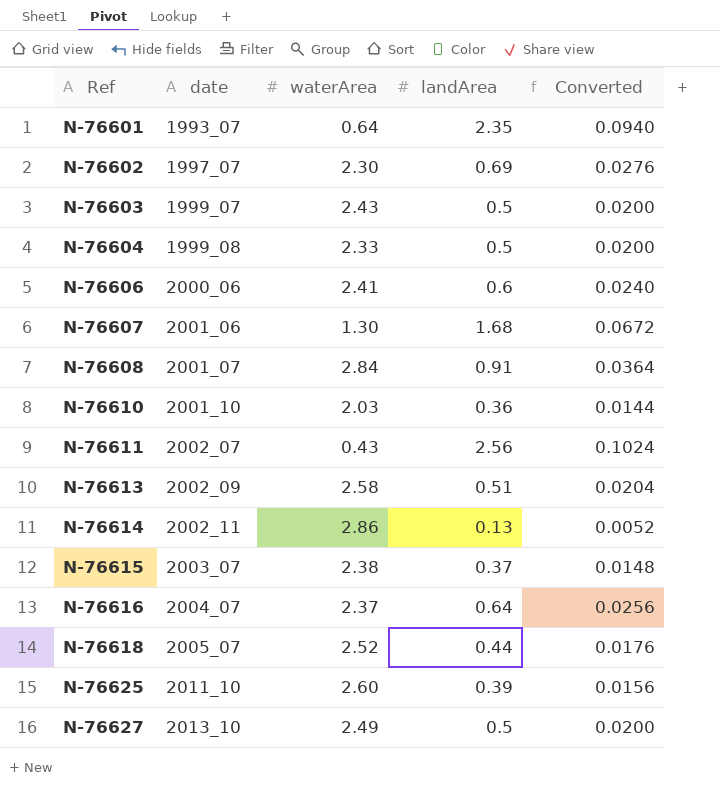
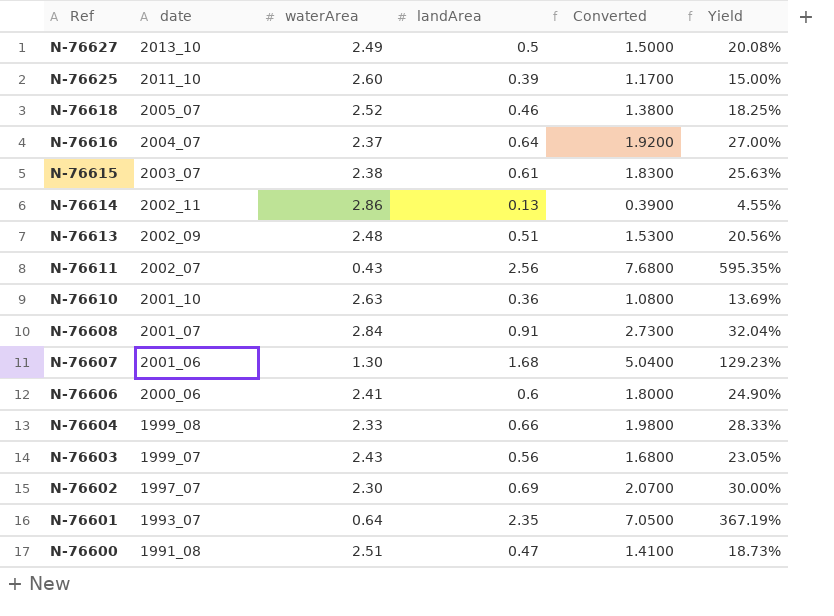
row order: Ref ascending -> Ref descending
column Converted | formula: [landArea] * 0.04 -> [landArea] * 3
column Yield | formula: none -> [landArea] / [waterArea]
N-76618 | landArea: 0.44 -> 0.46
N-76615 | landArea: 0.37 -> 0.61
N-76613 | waterArea: 2.58 -> 2.48
N-76610 | waterArea: 2.03 -> 2.63
N-76604 | landArea: 0.5 -> 0.66
N-76603 | landArea: 0.5 -> 0.56
row N-76600: none -> 1991_08 | 2.51 | 0.47 | 1.4100 | 18.73%

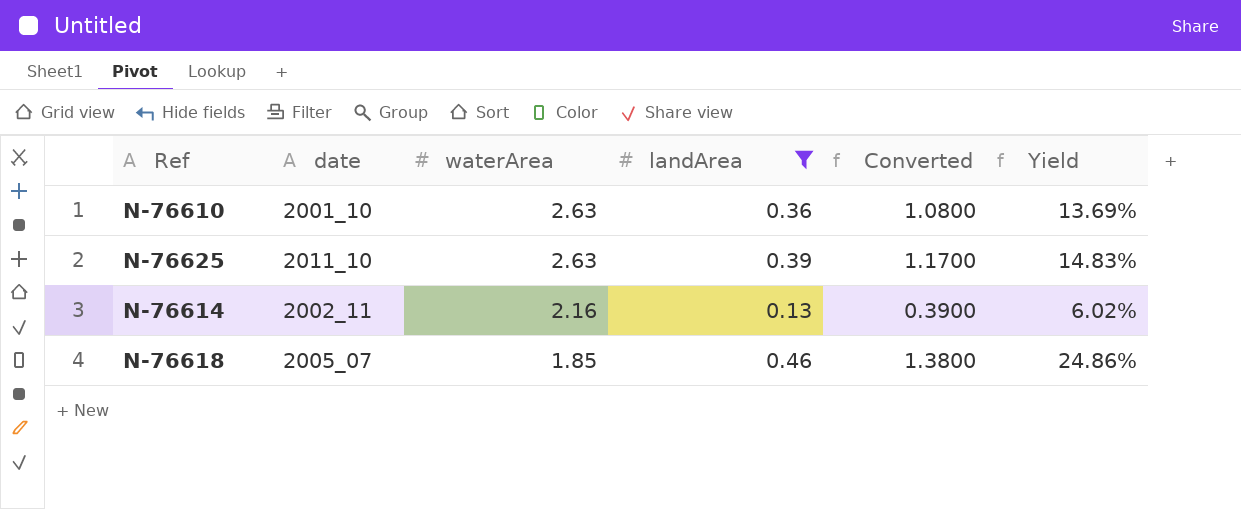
filter: none -> landArea <= 0.46
row order: Ref descending -> waterArea descending
N-76625 | waterArea: 2.60 -> 2.63
N-76625 | Yield: 15.00% -> 14.83%
N-76614 | waterArea: 2.86 -> 2.16
N-76614 | Yield: 4.55% -> 6.02%
N-76618 | waterArea: 2.52 -> 1.85
N-76618 | Yield: 18.25% -> 24.86%

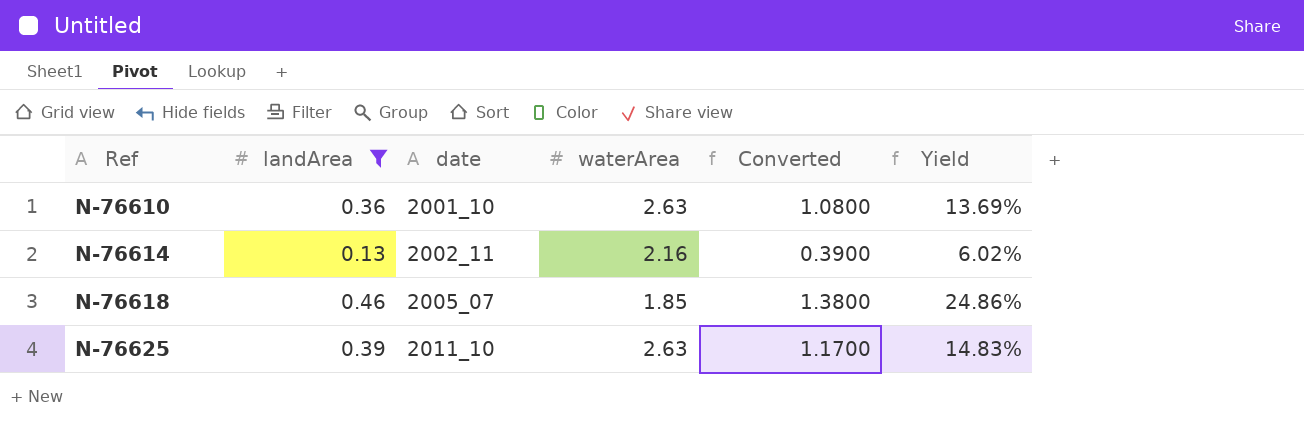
row order: waterArea descending -> Ref ascending
column landArea | position: 4 -> 2

